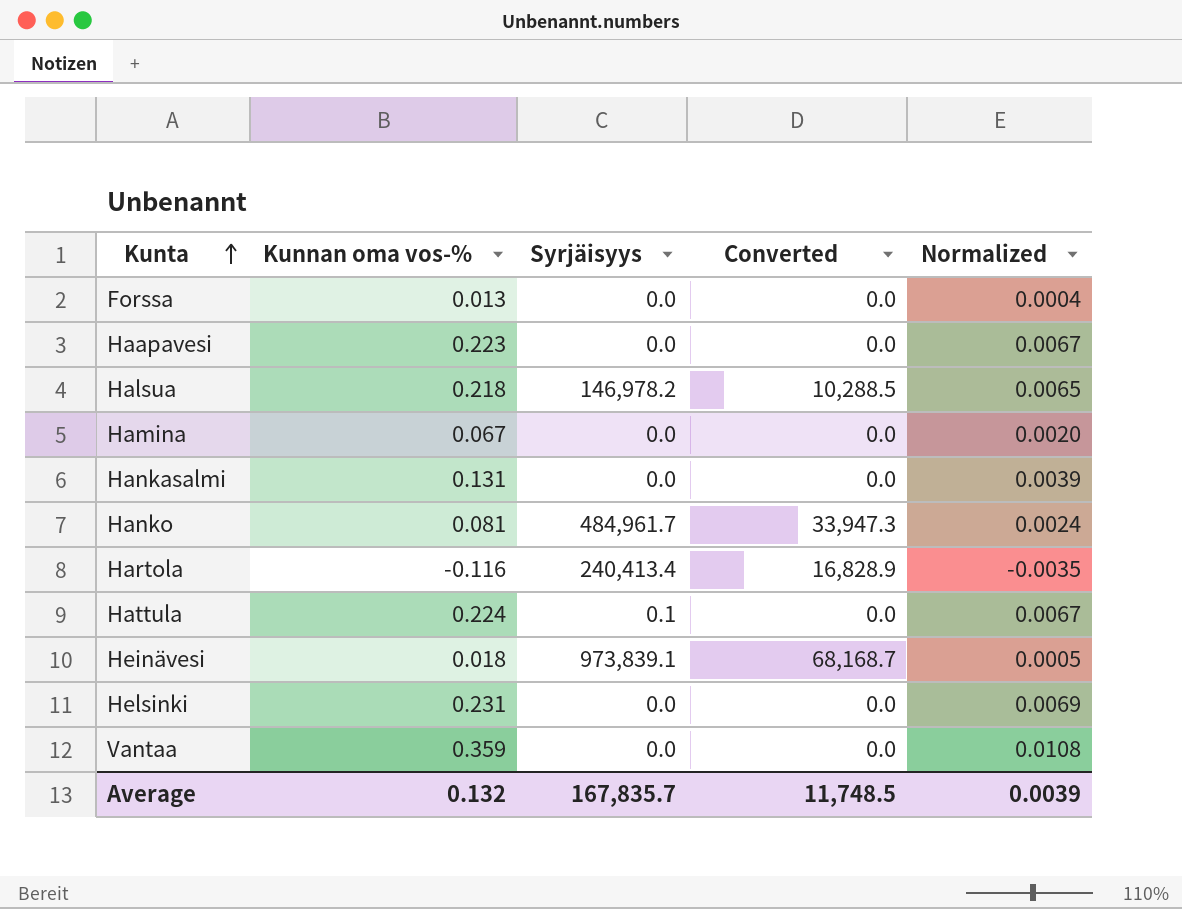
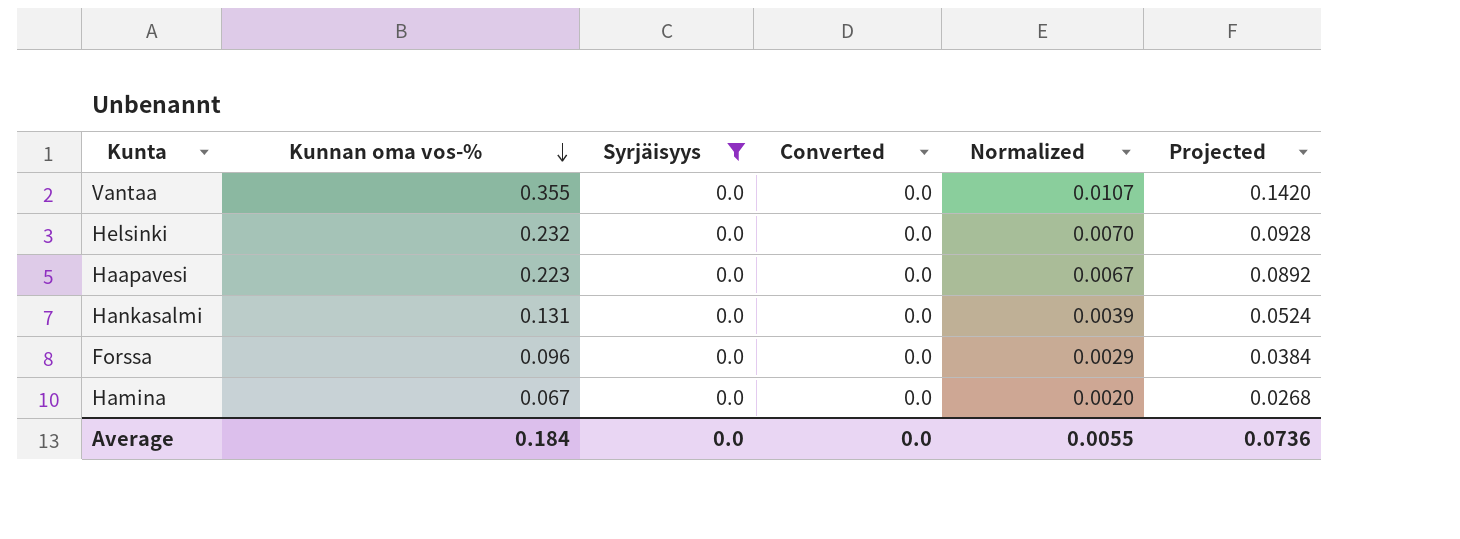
filter: none -> Syrjäisyys = 0.0
row order: Kunta ascending -> Kunnan oma vos-% descending
column Projected | formula: none -> [Kunnan oma vos-%] * 0.4
Vantaa | Kunnan oma vos-%: 0.359 -> 0.355
Vantaa | Normalized: 0.0108 -> 0.0107
Helsinki | Kunnan oma vos-%: 0.231 -> 0.232
Helsinki | Normalized: 0.0069 -> 0.0070
Forssa | Kunnan oma vos-%: 0.013 -> 0.096
Forssa | Normalized: 0.0004 -> 0.0029
Average | Kunnan oma vos-%: 0.132 -> 0.184
Average | Syrjäisyys: 167,835.7 -> 0.0
Average | Converted: 11,748.5 -> 0.0
Average | Normalized: 0.0039 -> 0.0055

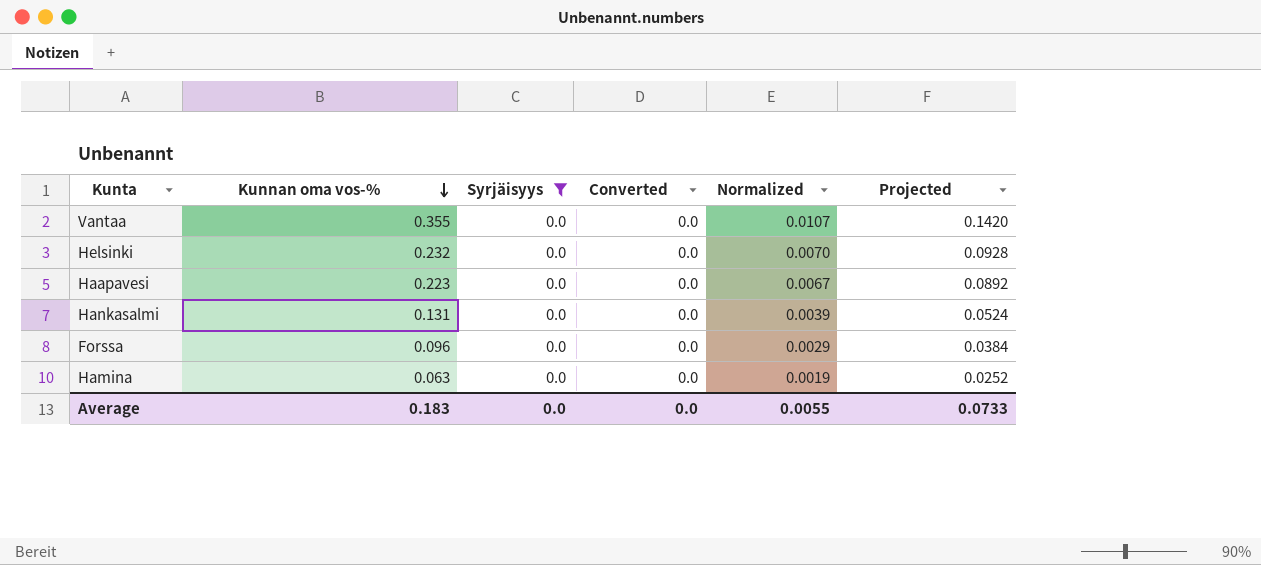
Hamina | Kunnan oma vos-%: 0.067 -> 0.063
Hamina | Normalized: 0.0020 -> 0.0019
Hamina | Projected: 0.0268 -> 0.0252
Average | Kunnan oma vos-%: 0.184 -> 0.183
Average | Projected: 0.0736 -> 0.0733

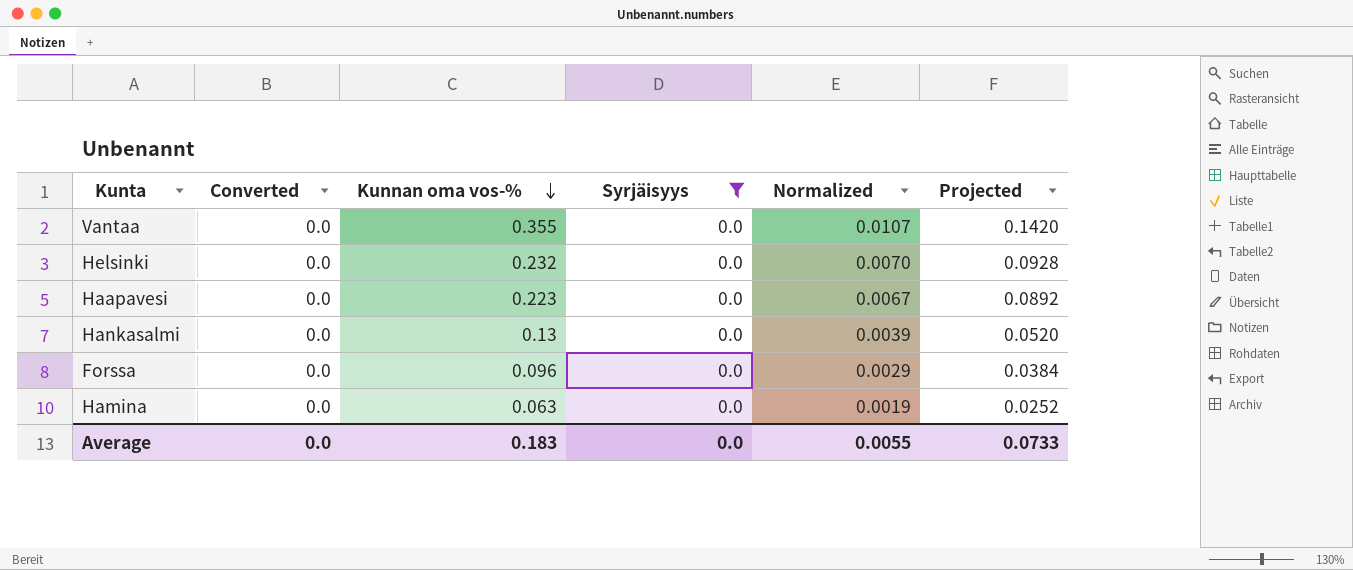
column Converted | position: 4 -> 2
Hankasalmi | Kunnan oma vos-%: 0.131 -> 0.13
Hankasalmi | Projected: 0.0524 -> 0.0520

